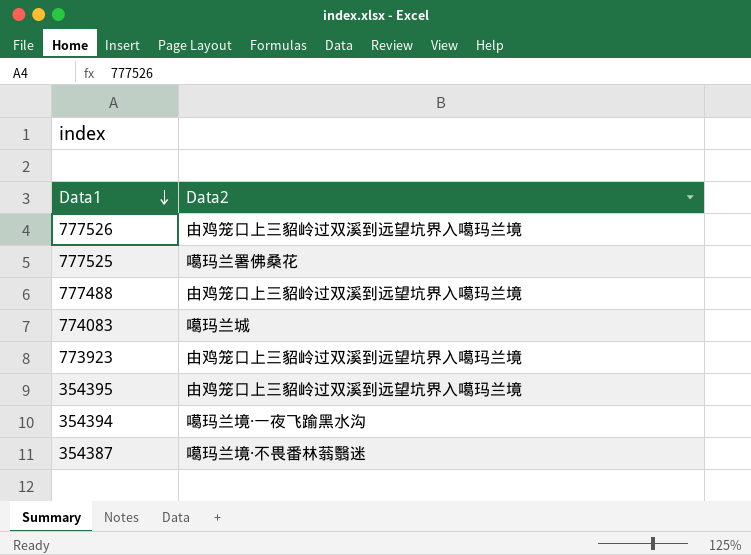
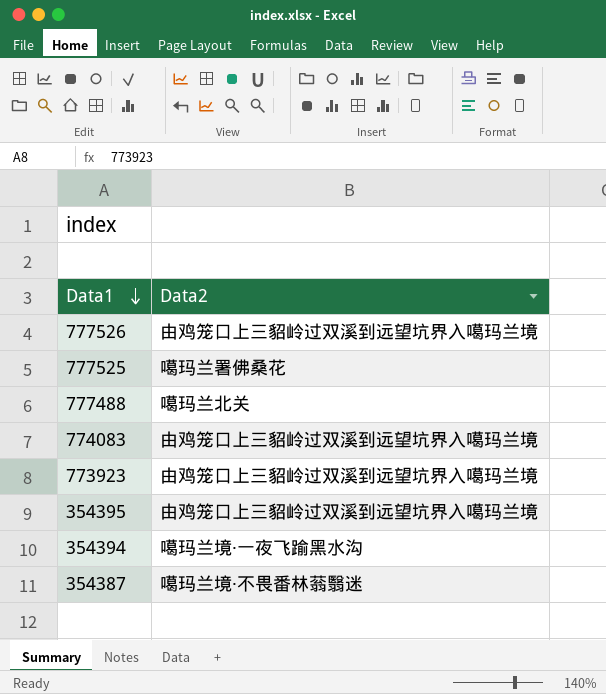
777488 | Data2: 由鸡笼口上三貂岭过双溪到远望坑界入噶玛兰境 -> 噶玛兰北关
774083 | Data2: 噶玛兰城 -> 由鸡笼口上三貂岭过双溪到远望坑界入噶玛兰境

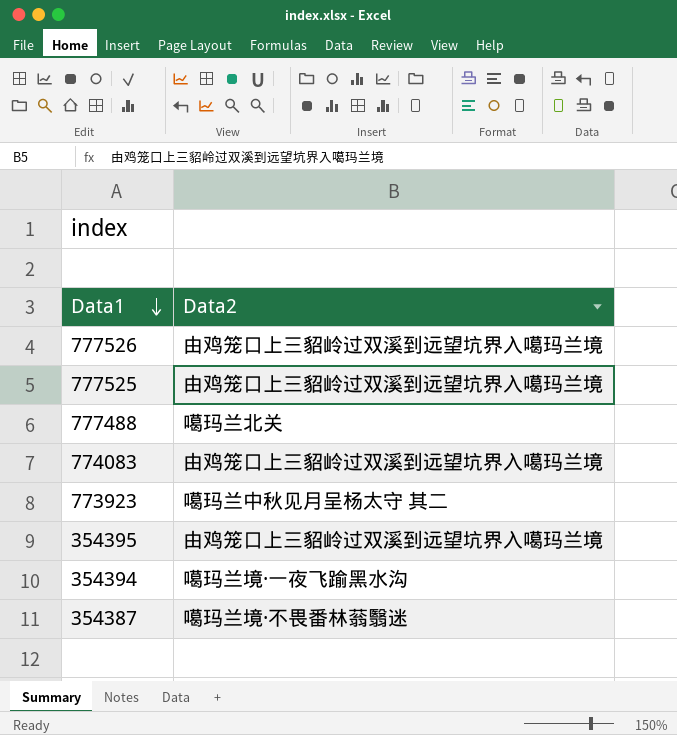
777525 | Data2: 噶玛兰署佛桑花 -> 由鸡笼口上三貂岭过双溪到远望坑界入噶玛兰境
773923 | Data2: 由鸡笼口上三貂岭过双溪到远望坑界入噶玛兰境 -> 噶玛兰中秋见月呈杨太守 其二

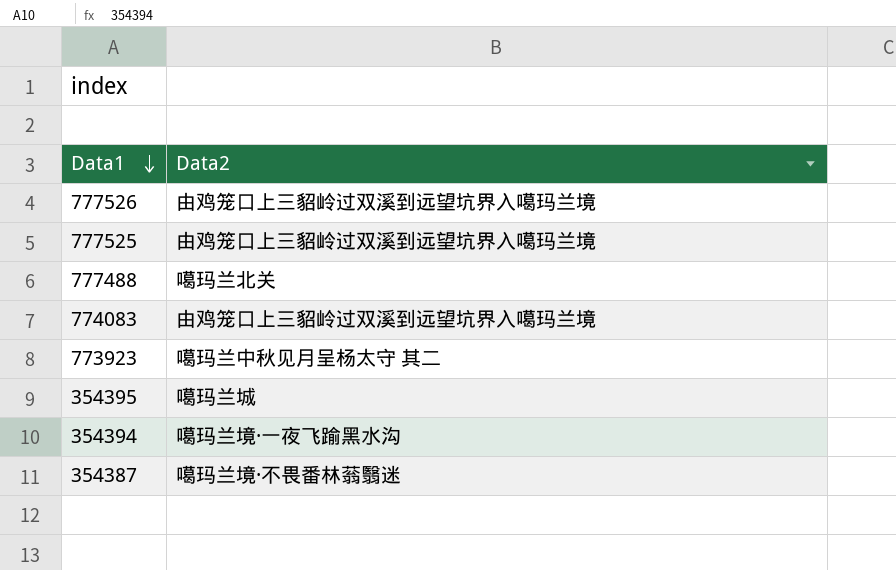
354395 | Data2: 由鸡笼口上三貂岭过双溪到远望坑界入噶玛兰境 -> 噶玛兰城

